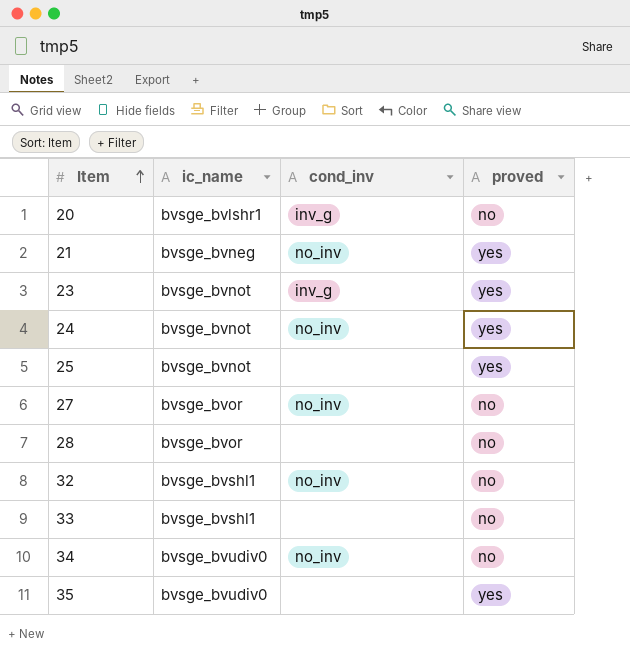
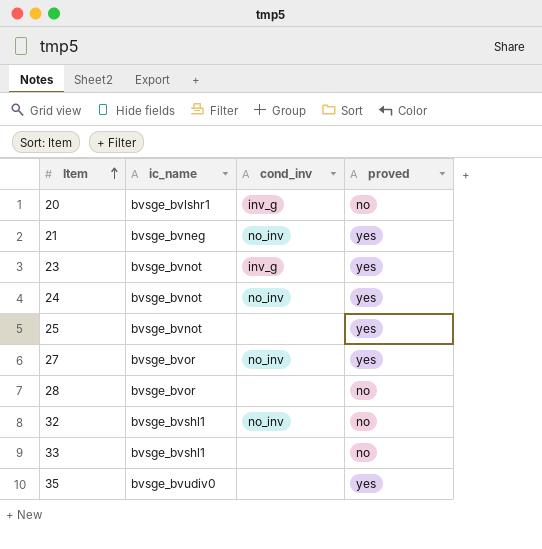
row 34: bvsge_bvudiv0 | no_inv | no -> none
27 | proved: no -> yes

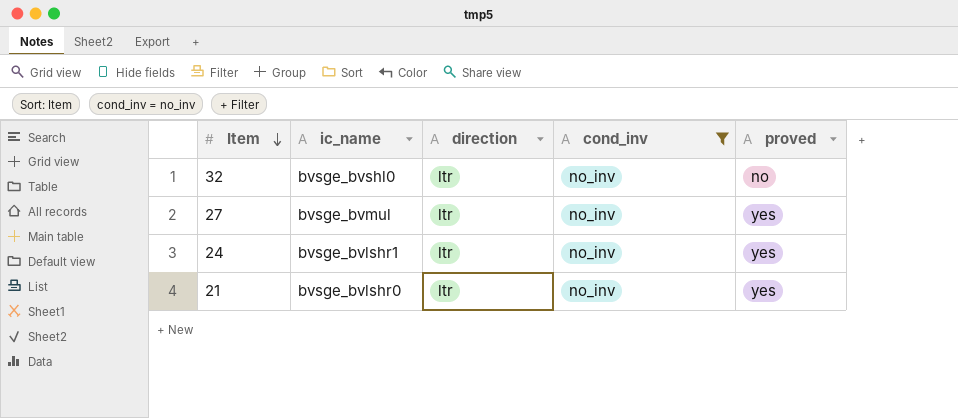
filter: none -> cond_inv = no_inv
row order: Item ascending -> Item descending
column direction | position: none -> 3
32 | ic_name: bvsge_bvshl1 -> bvsge_bvshl0
27 | ic_name: bvsge_bvor -> bvsge_bvmul
24 | ic_name: bvsge_bvnot -> bvsge_bvlshr1
21 | ic_name: bvsge_bvneg -> bvsge_bvlshr0

